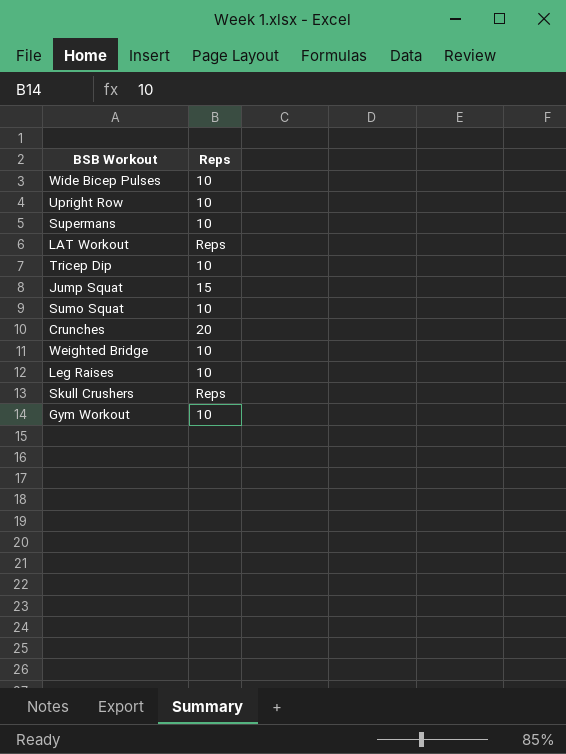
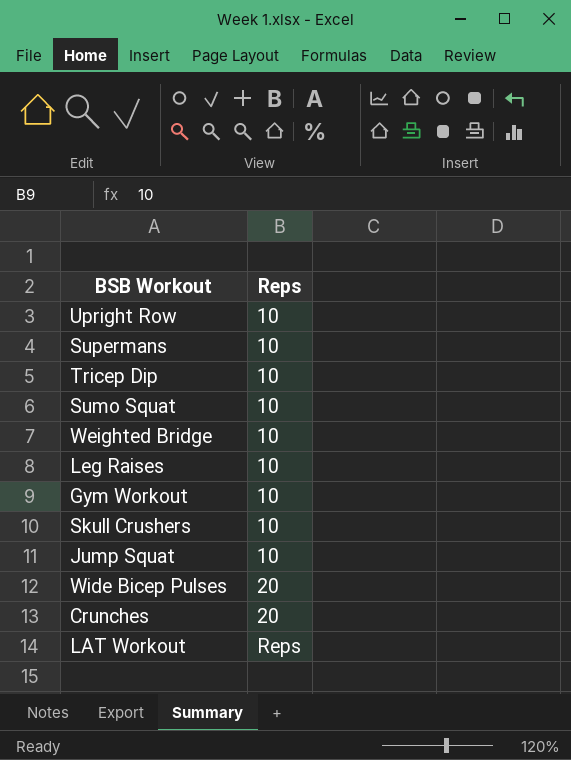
row order: none -> Reps ascending
Skull Crushers | Reps: Reps -> 10
Jump Squat | Reps: 15 -> 10
Wide Bicep Pulses | Reps: 10 -> 20

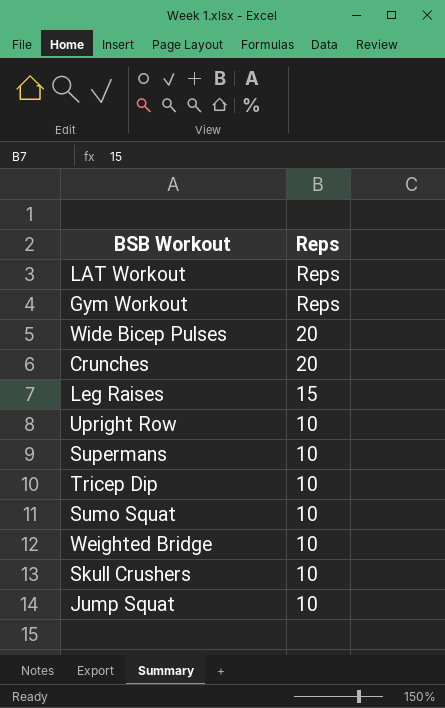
row order: Reps ascending -> Reps descending
Gym Workout | Reps: 10 -> Reps
Leg Raises | Reps: 10 -> 15

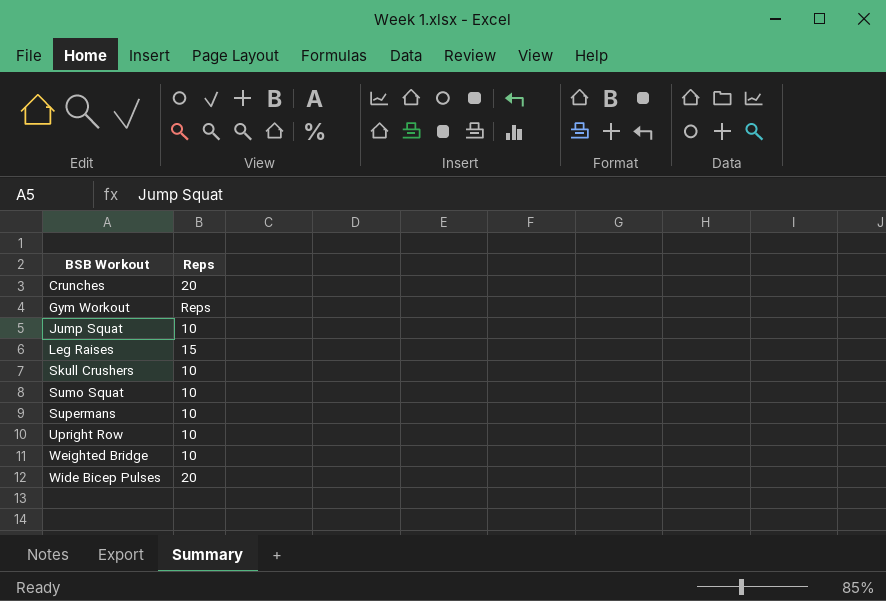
row order: Reps descending -> BSB Workout ascending
row LAT Workout: Reps -> none
row Tricep Dip: 10 -> none

